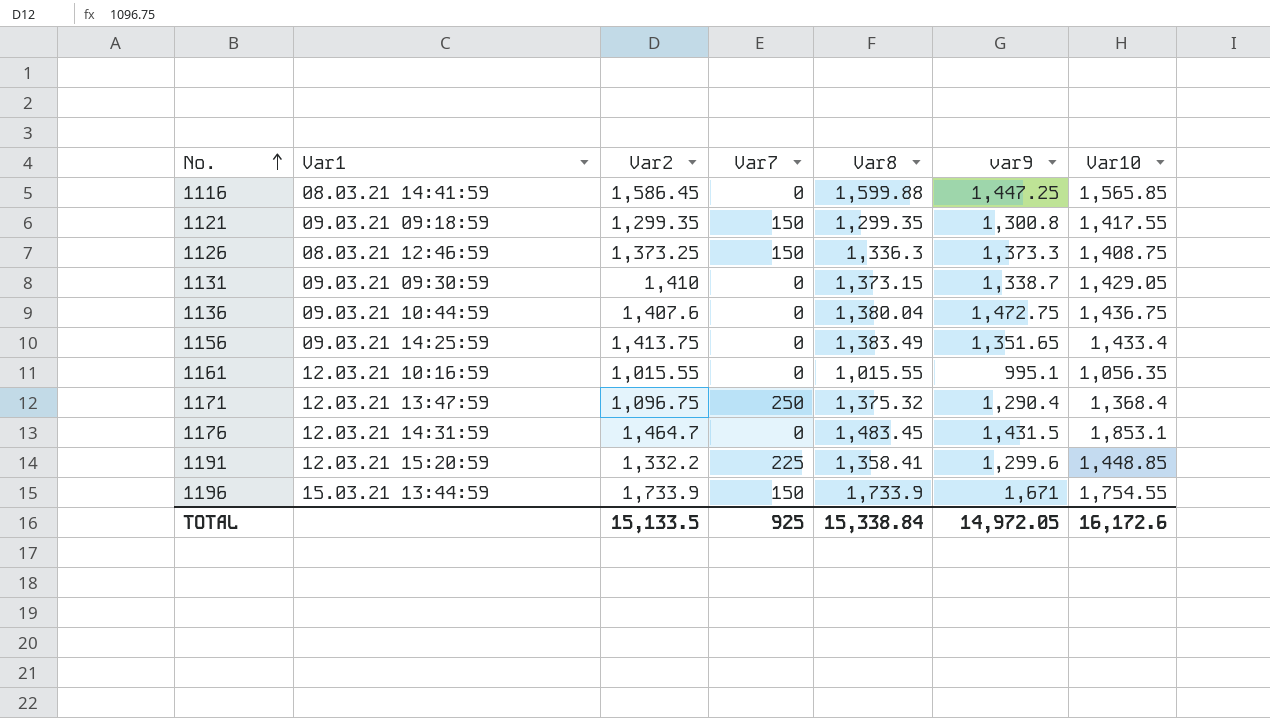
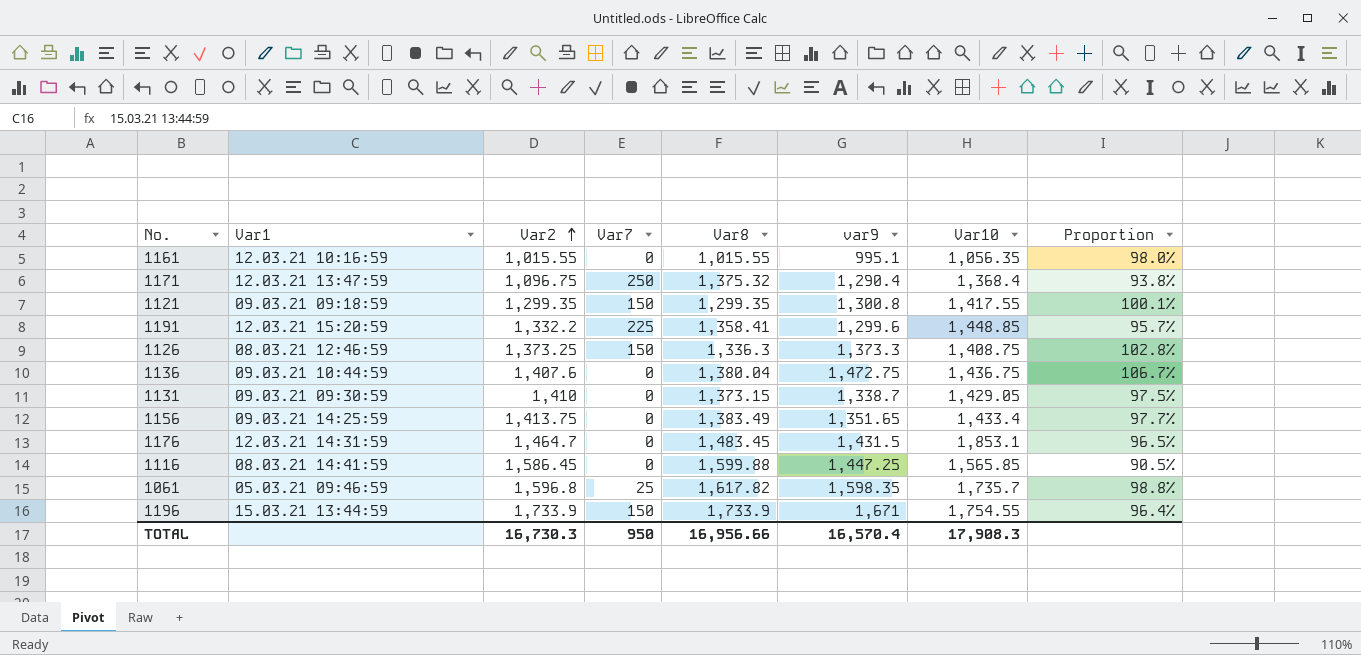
row order: No. ascending -> Var2 ascending
column Proportion | formula: none -> [var9] / [Var8]
row 1061: none -> 05.03.21 09:46:59 | 1,596.8 | 25 | 1,617.82 | 1,598.35 | 1,735.7 | 98.8%
TOTAL | Var2: 15,133.5 -> 16,730.3
TOTAL | Var7: 925 -> 950
TOTAL | Var8: 15,338.84 -> 16,956.66
TOTAL | var9: 14,972.05 -> 16,570.4
TOTAL | Var10: 16,172.6 -> 17,908.3

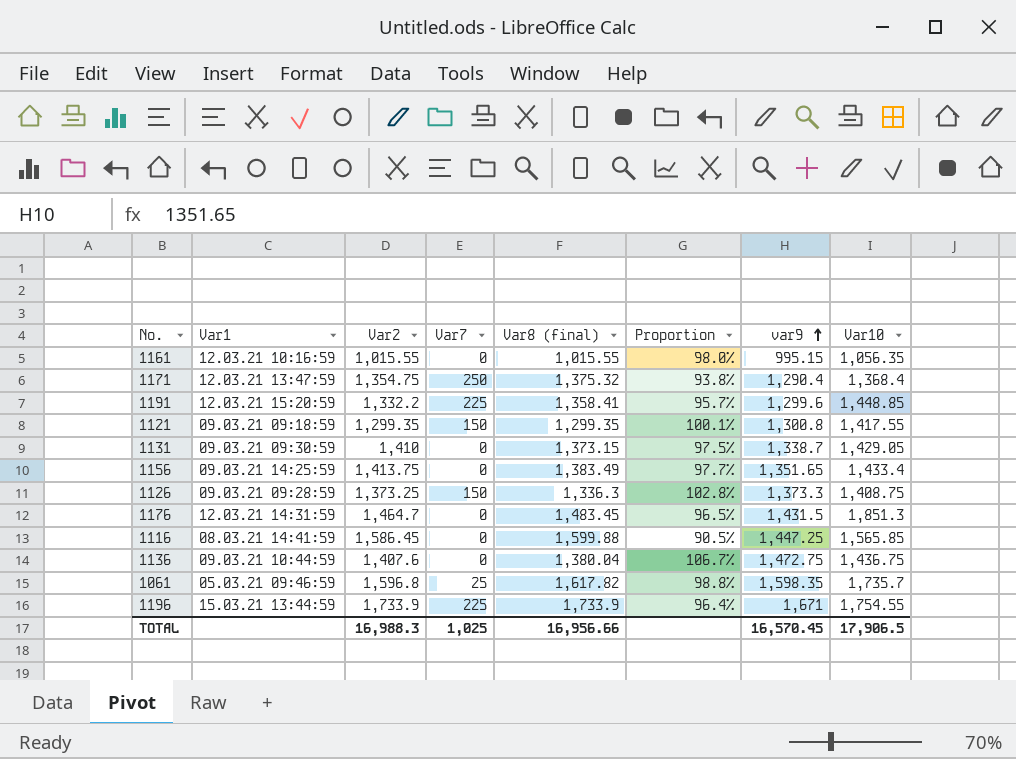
row order: Var2 ascending -> var9 ascending
column name: Var8 -> Var8 (final)
column Proportion | position: 8 -> 6
1161 | var9: 995.1 -> 995.15
1171 | Var2: 1,096.75 -> 1,354.75
1126 | Var1: 08.03.21 12:46:59 -> 09.03.21 09:28:59
1176 | Var10: 1,853.1 -> 1,851.3
1196 | Var7: 150 -> 225
TOTAL | Var2: 16,730.3 -> 16,988.3
TOTAL | Var7: 950 -> 1,025
TOTAL | var9: 16,570.4 -> 16,570.45
TOTAL | Var10: 17,908.3 -> 17,906.5

